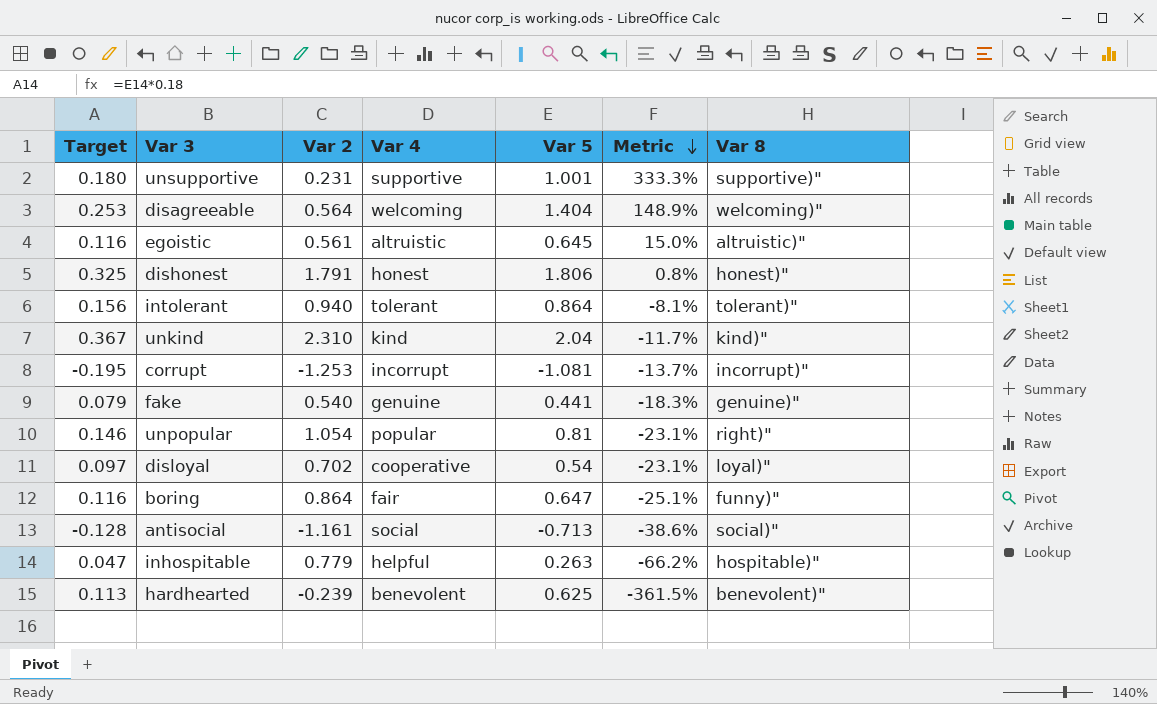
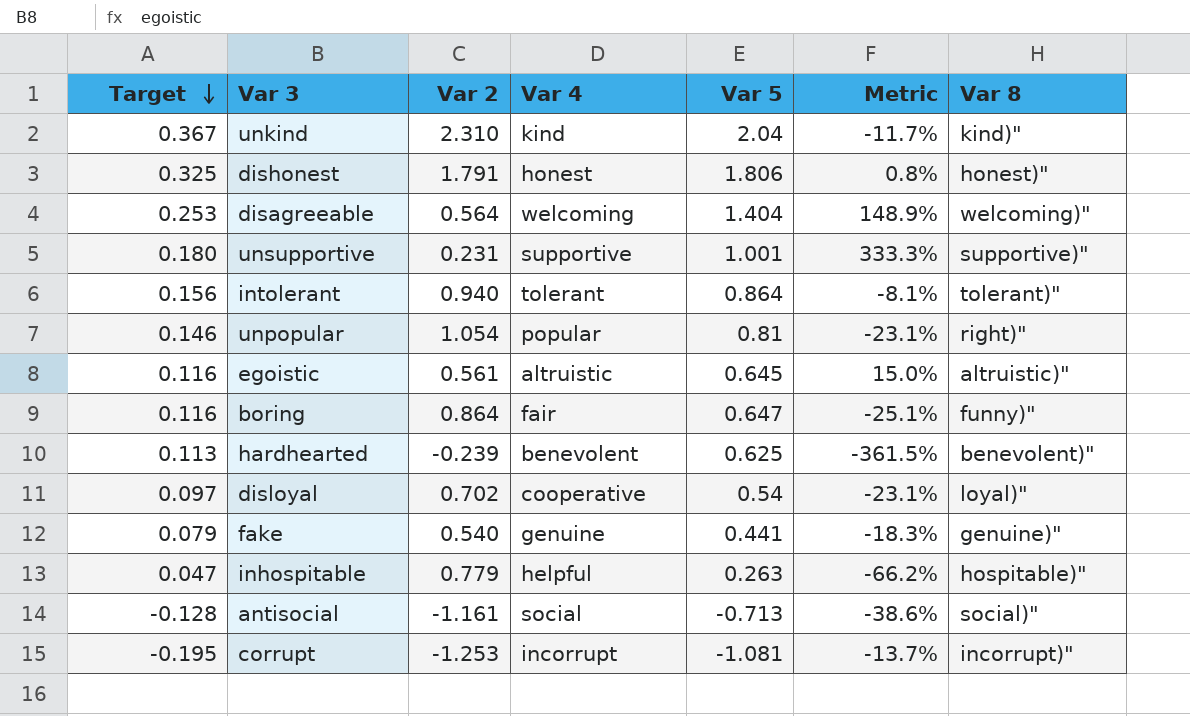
row order: Metric descending -> Target descending

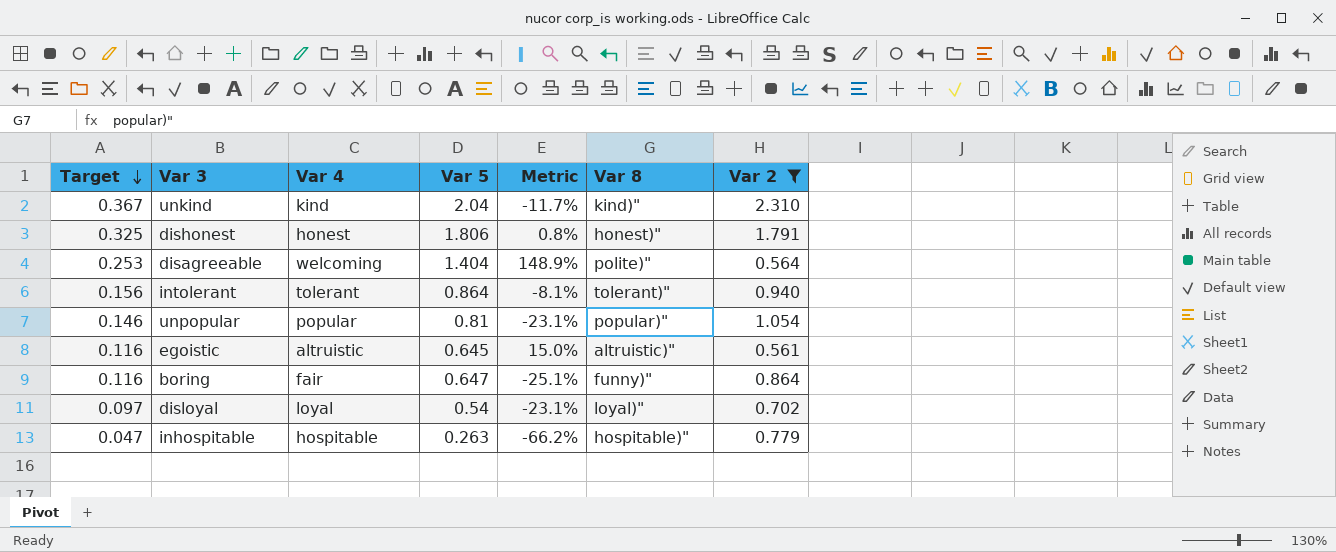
filter: none -> Var 2 >= 0.561
column Var 2 | position: 3 -> 7
disagreeable | Var 8: welcoming)" -> polite)"
unpopular | Var 8: right)" -> popular)"
disloyal | Var 4: cooperative -> loyal
inhospitable | Var 4: helpful -> hospitable

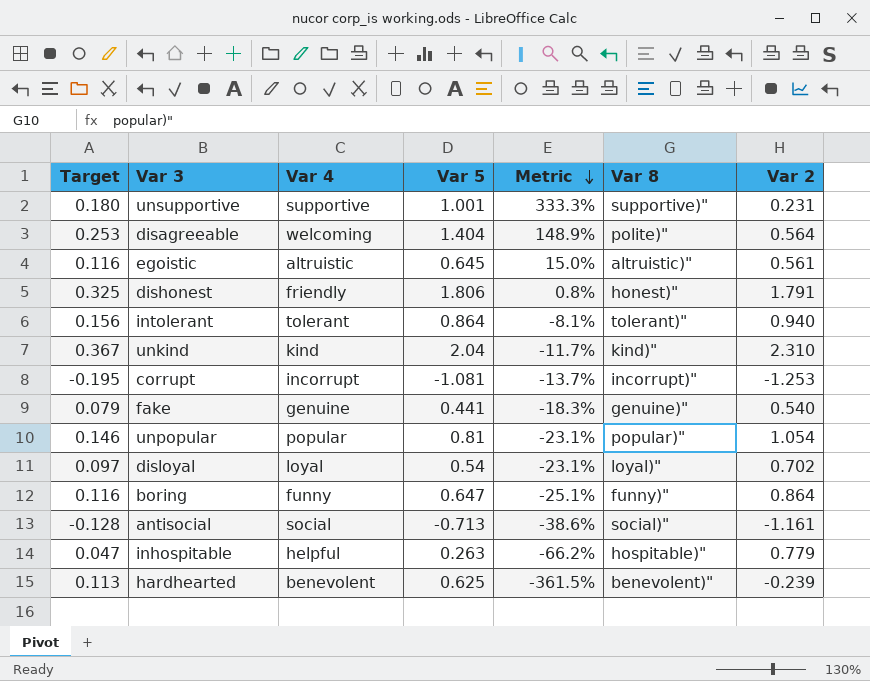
filter: Var 2 >= 0.561 -> none
row order: Target descending -> Metric descending
dishonest | Var 4: honest -> friendly
boring | Var 4: fair -> funny
inhospitable | Var 4: hospitable -> helpful

